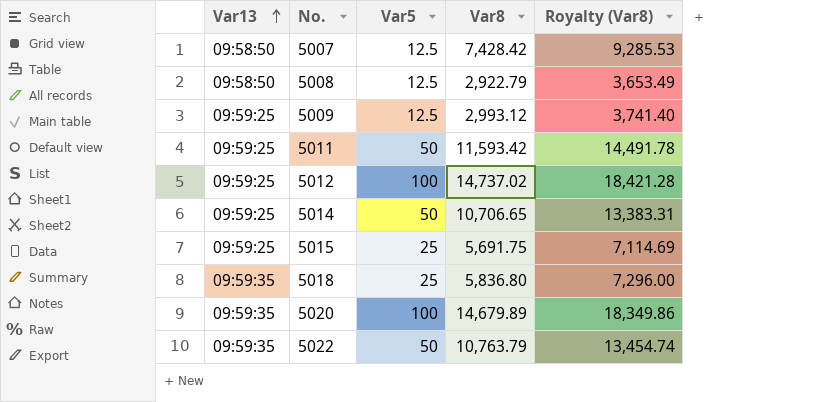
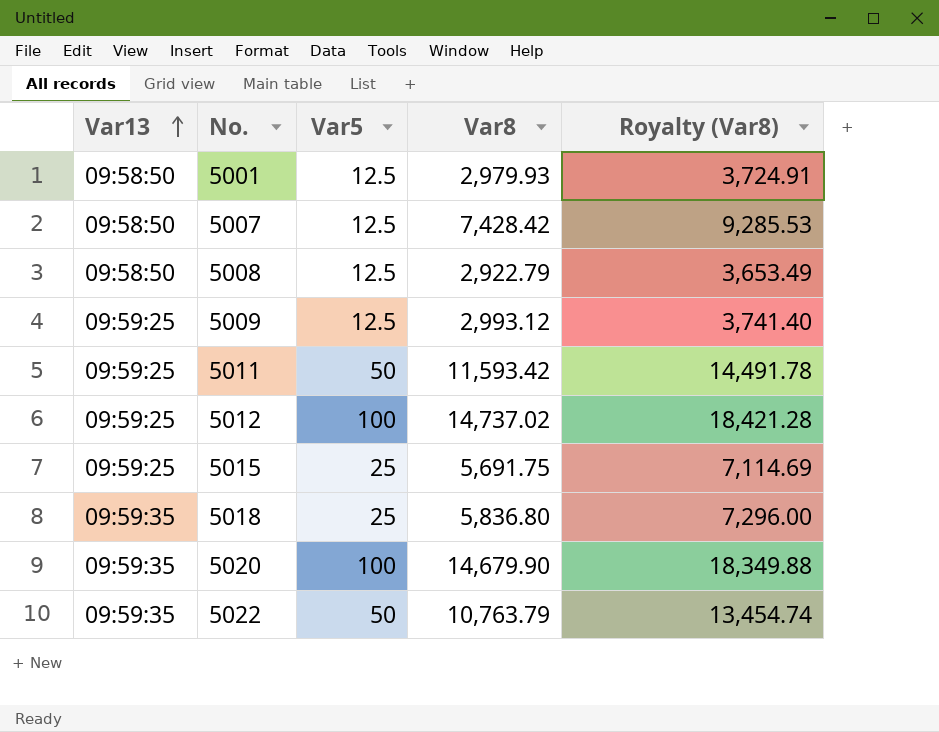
row 5014: 09:59:25 | 50 | 10,706.65 | 13,383.31 -> none
row 5001: none -> 09:58:50 | 12.5 | 2,979.93 | 3,724.91
5020 | Var8: 14,679.89 -> 14,679.90
5020 | Royalty (Var8): 18,349.86 -> 18,349.88

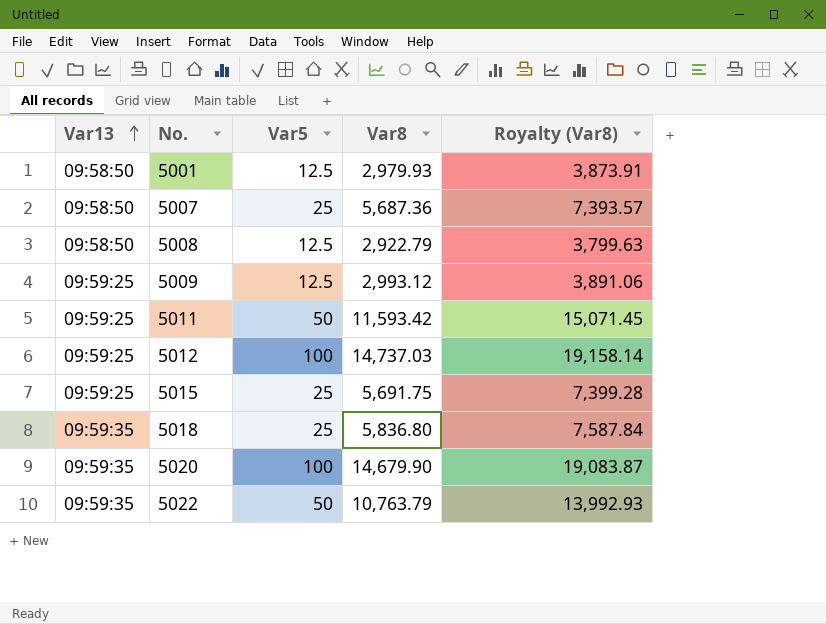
column Royalty (Var8) | formula: [Var8] * 1.25 -> [Var8] * 1.3
5007 | Var5: 12.5 -> 25
5007 | Var8: 7,428.42 -> 5,687.36
5012 | Var8: 14,737.02 -> 14,737.03

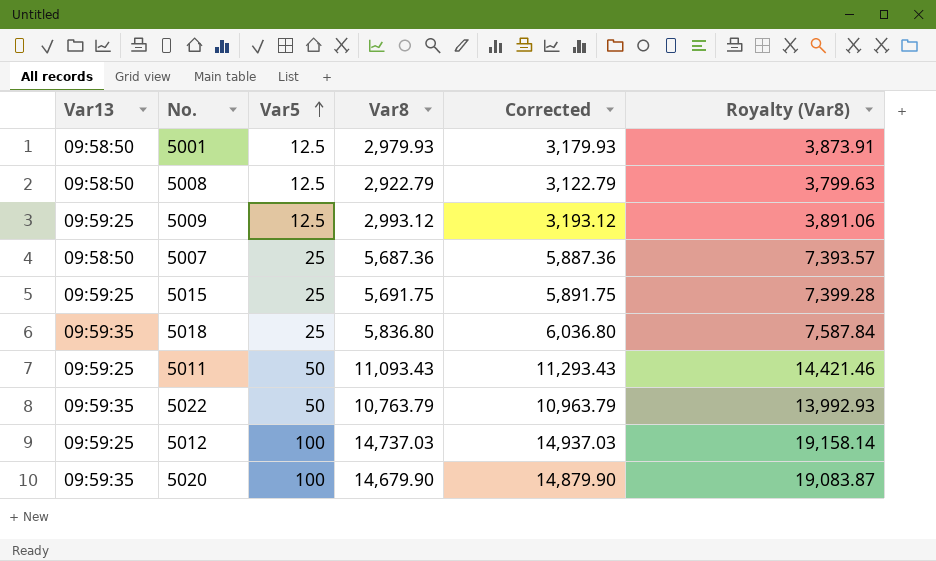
row order: Var13 ascending -> Var5 ascending
column Corrected | formula: none -> [Var8] + 200
5011 | Var8: 11,593.42 -> 11,093.43
5011 | Royalty (Var8): 15,071.45 -> 14,421.46

